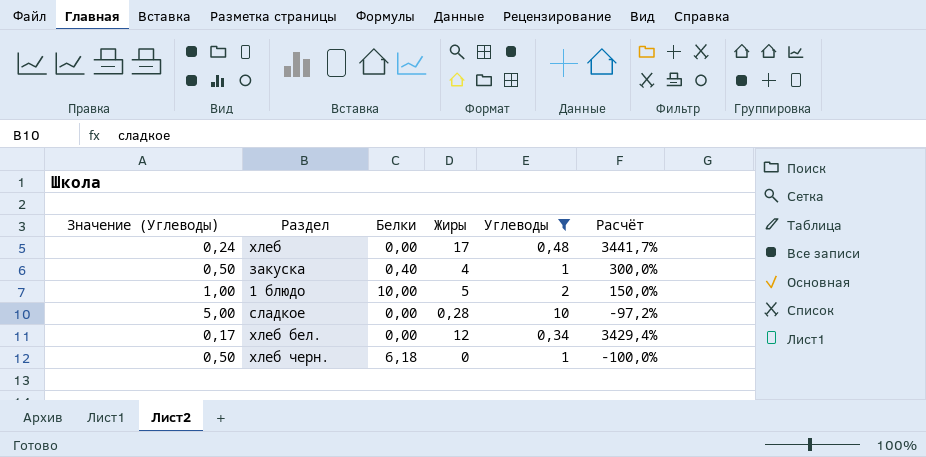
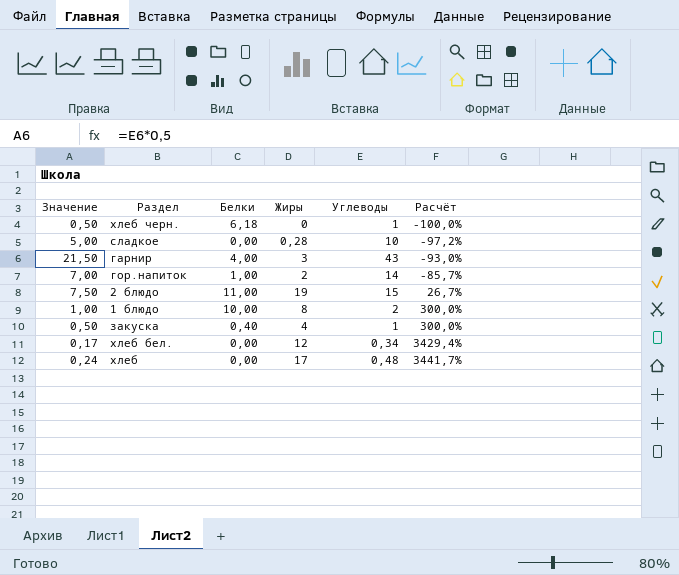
filter: Углеводы <= 10 -> none
row order: none -> Расчёт ascending
column name: Значение (Углеводы) -> Значение
1 блюдо | Жиры: 5 -> 8
1 блюдо | Расчёт: 150,0% -> 300,0%

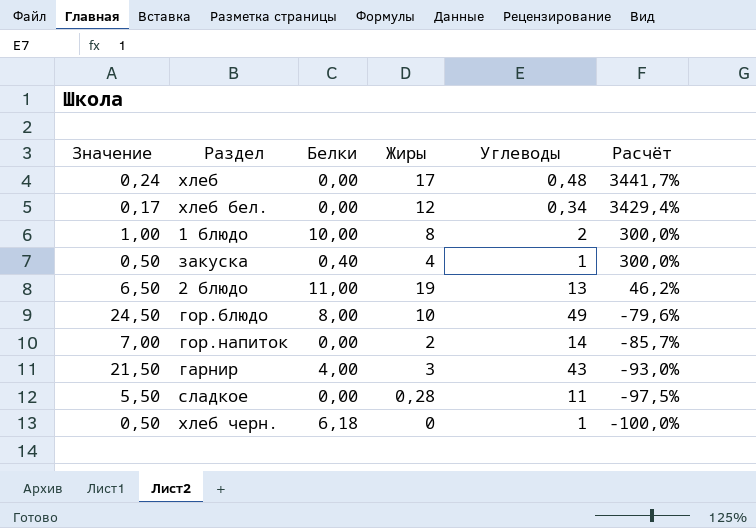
row order: Расчёт ascending -> Расчёт descending
2 блюдо | Значение: 7,50 -> 6,50
2 блюдо | Углеводы: 15 -> 13
2 блюдо | Расчёт: 26,7% -> 46,2%
row гор.блюдо: none -> 24,50 | 8,00 | 10 | 49 | -79,6%
гор.напиток | Белки: 1,00 -> 0,00
сладкое | Значение: 5,00 -> 5,50
сладкое | Углеводы: 10 -> 11
сладкое | Расчёт: -97,2% -> -97,5%

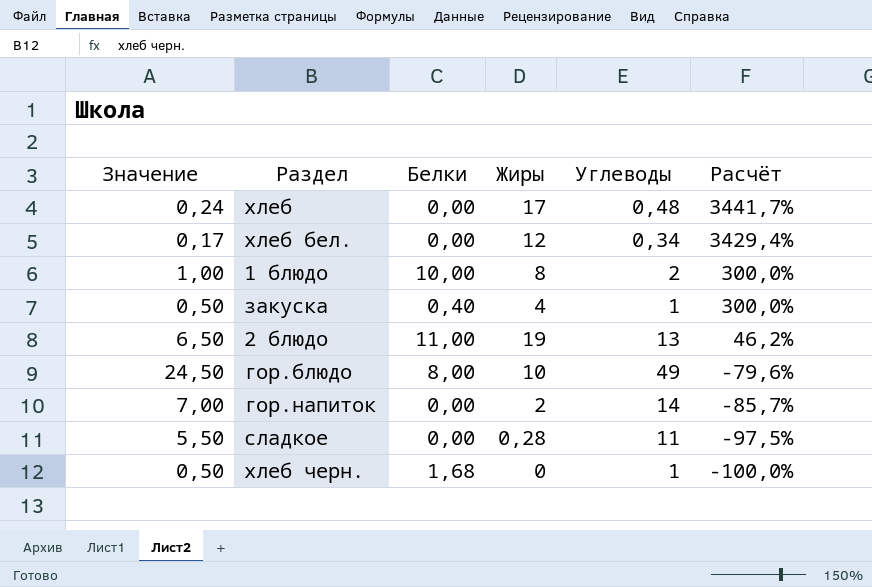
row гарнир: 21,50 | 4,00 | 3 | 43 | -93,0% -> none
хлеб черн. | Белки: 6,18 -> 1,68

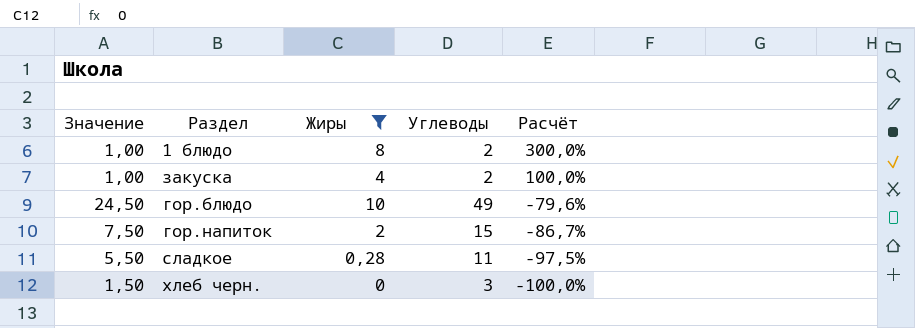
filter: none -> Жиры <= 10
column Белки | position: 3 -> none
закуска | Значение: 0,50 -> 1,00
закуска | Углеводы: 1 -> 2
закуска | Расчёт: 300,0% -> 100,0%
гор.напиток | Значение: 7,00 -> 7,50
гор.напиток | Углеводы: 14 -> 15
гор.напиток | Расчёт: -85,7% -> -86,7%
хлеб черн. | Значение: 0,50 -> 1,50
хлеб черн. | Углеводы: 1 -> 3

